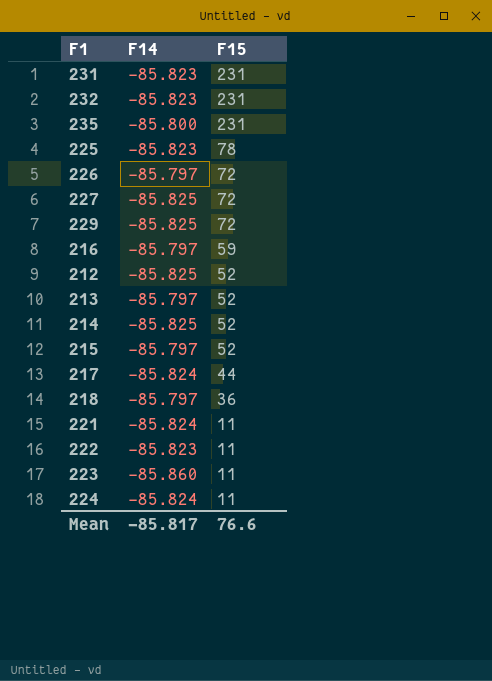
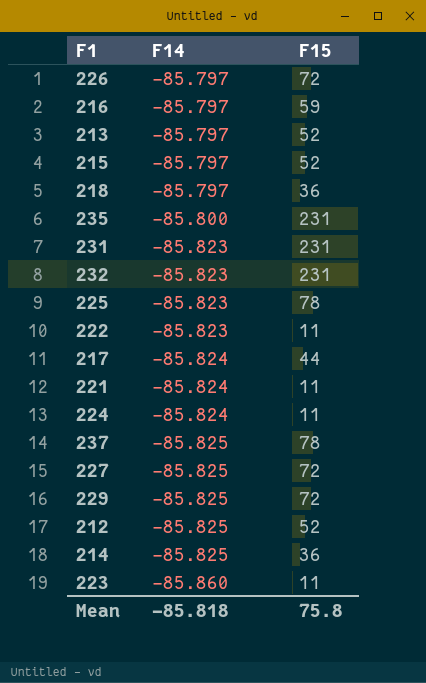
row order: F15 descending -> F14 descending
row 237: none -> -85.825 | 78
214 | F15: 52 -> 36
Mean | F14: -85.817 -> -85.818
Mean | F15: 76.6 -> 75.8

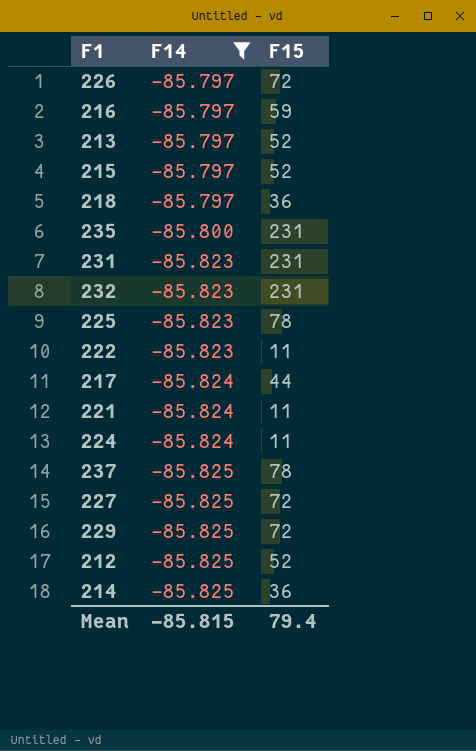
filter: none -> F14 != -85.860
Mean | F14: -85.818 -> -85.815
Mean | F15: 75.8 -> 79.4

